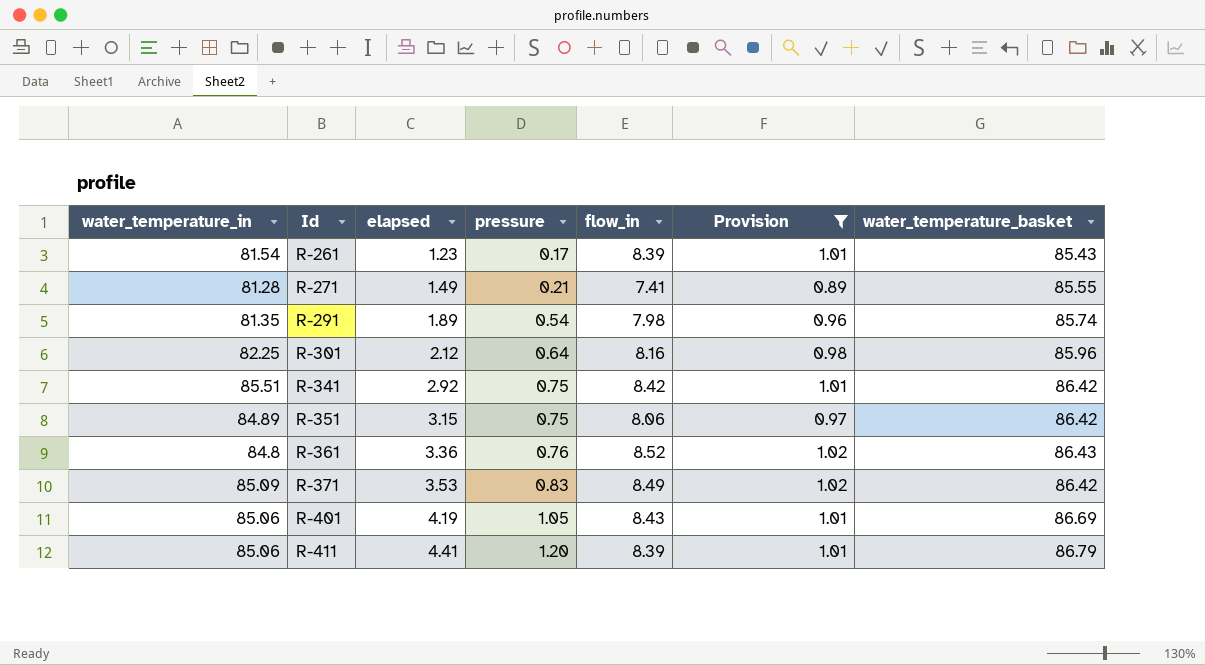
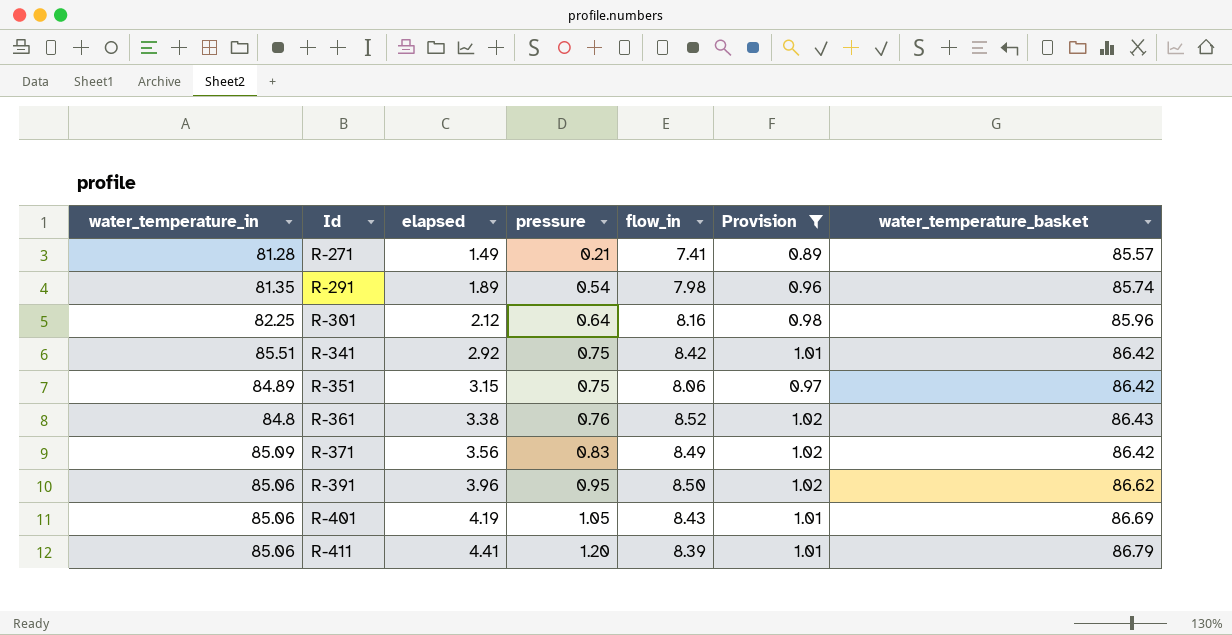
row R-261: 81.54 | 1.23 | 0.17 | 8.39 | 1.01 | 85.43 -> none
R-271 | water_temperature_basket: 85.55 -> 85.57
R-361 | elapsed: 3.36 -> 3.38
R-371 | elapsed: 3.53 -> 3.56
row R-391: none -> 85.06 | 3.96 | 0.95 | 8.50 | 1.02 | 86.62

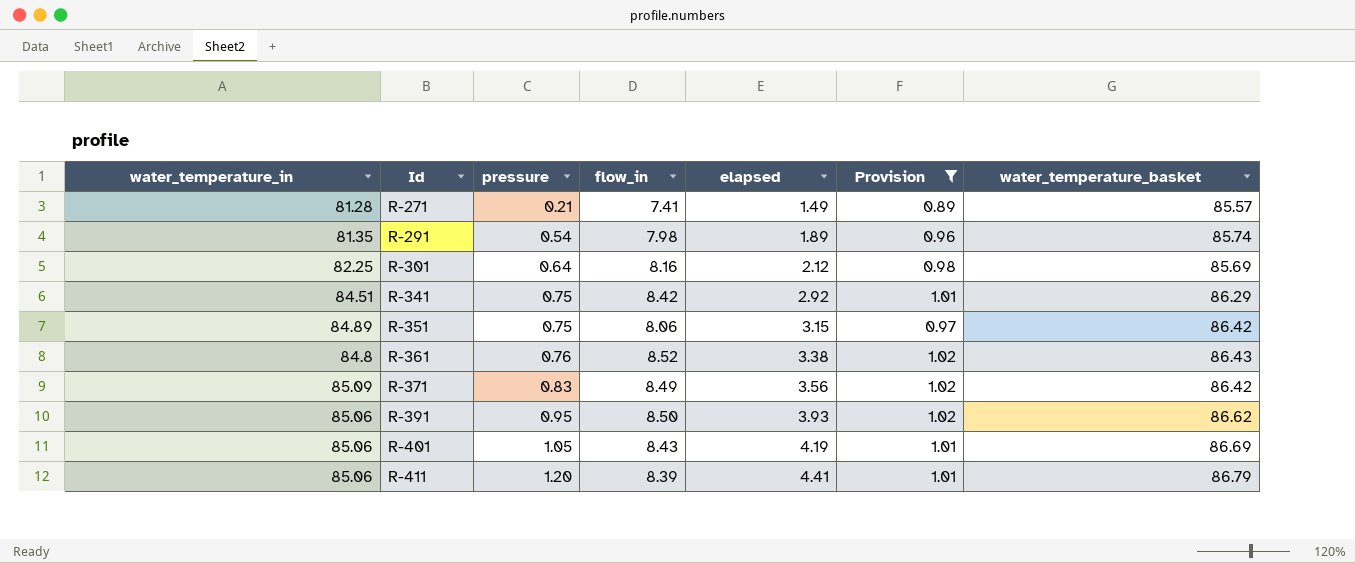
column elapsed | position: 3 -> 5
R-301 | water_temperature_basket: 85.96 -> 85.69
R-341 | water_temperature_in: 85.51 -> 84.51
R-341 | water_temperature_basket: 86.42 -> 86.29
R-391 | elapsed: 3.96 -> 3.93

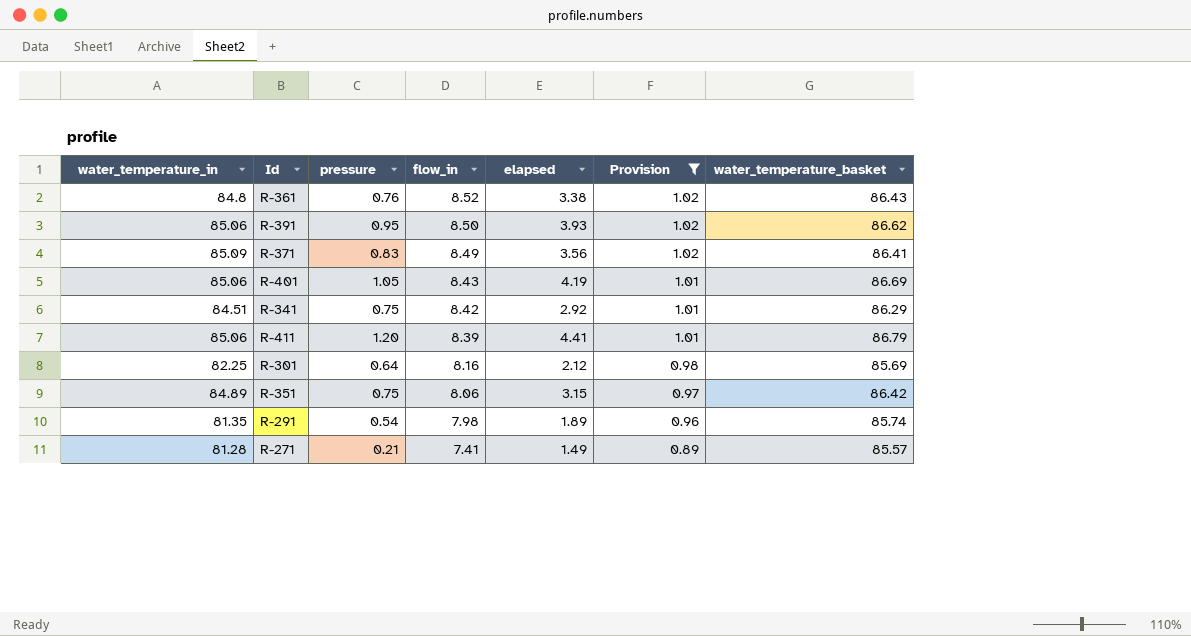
row order: Id ascending -> flow_in descending
R-371 | water_temperature_basket: 86.42 -> 86.41

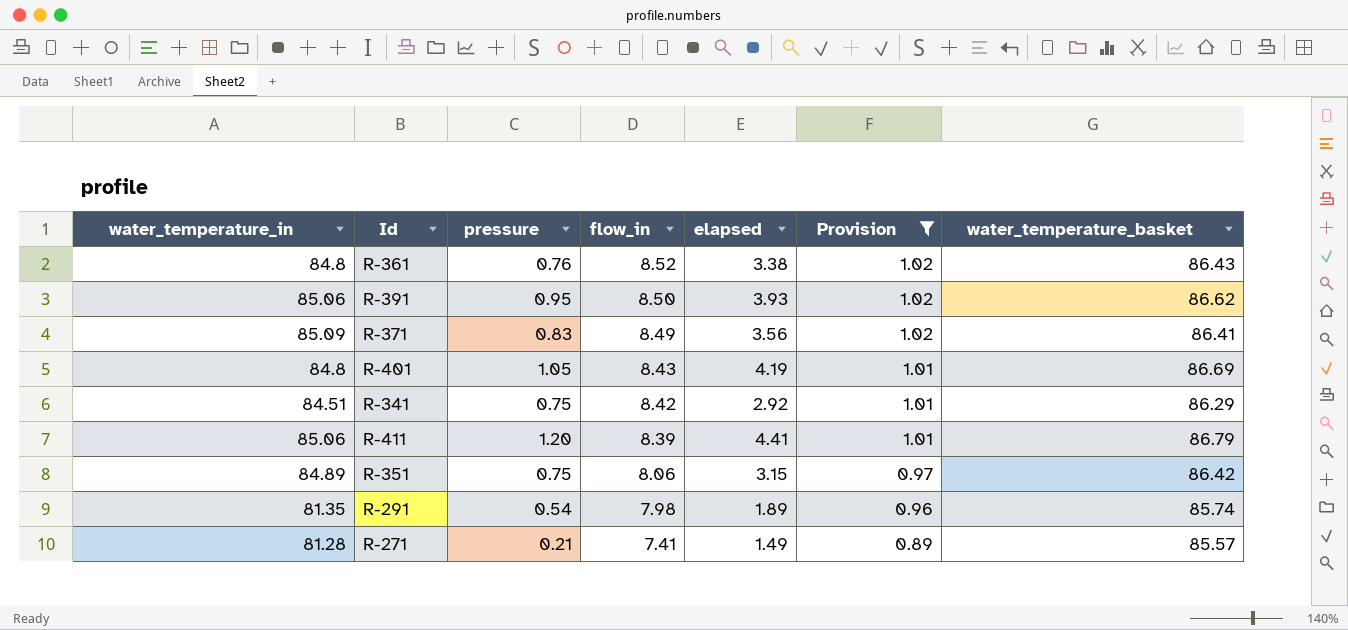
row R-301: 82.25 | 0.64 | 8.16 | 2.12 | 0.98 | 85.69 -> none
R-401 | water_temperature_in: 85.06 -> 84.8

